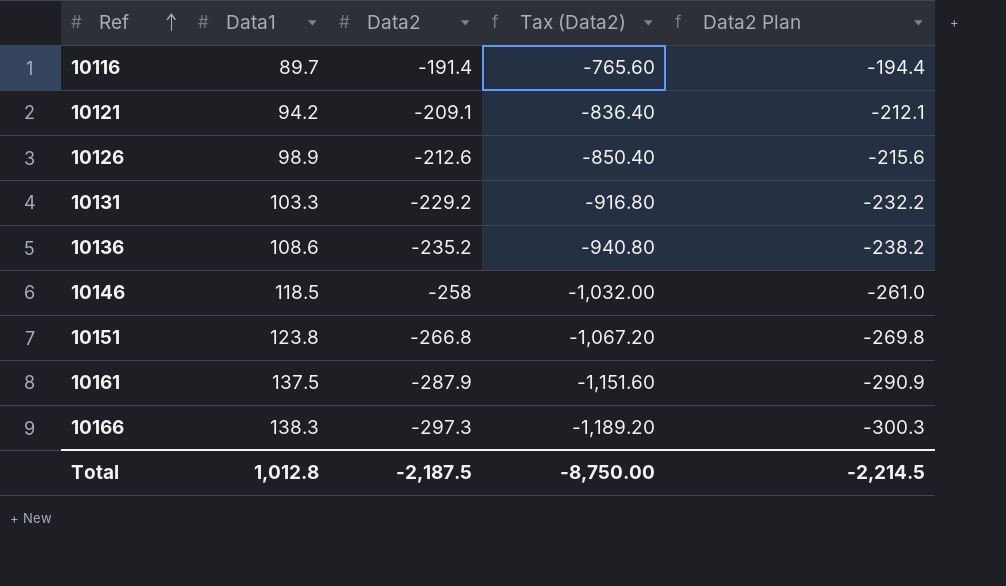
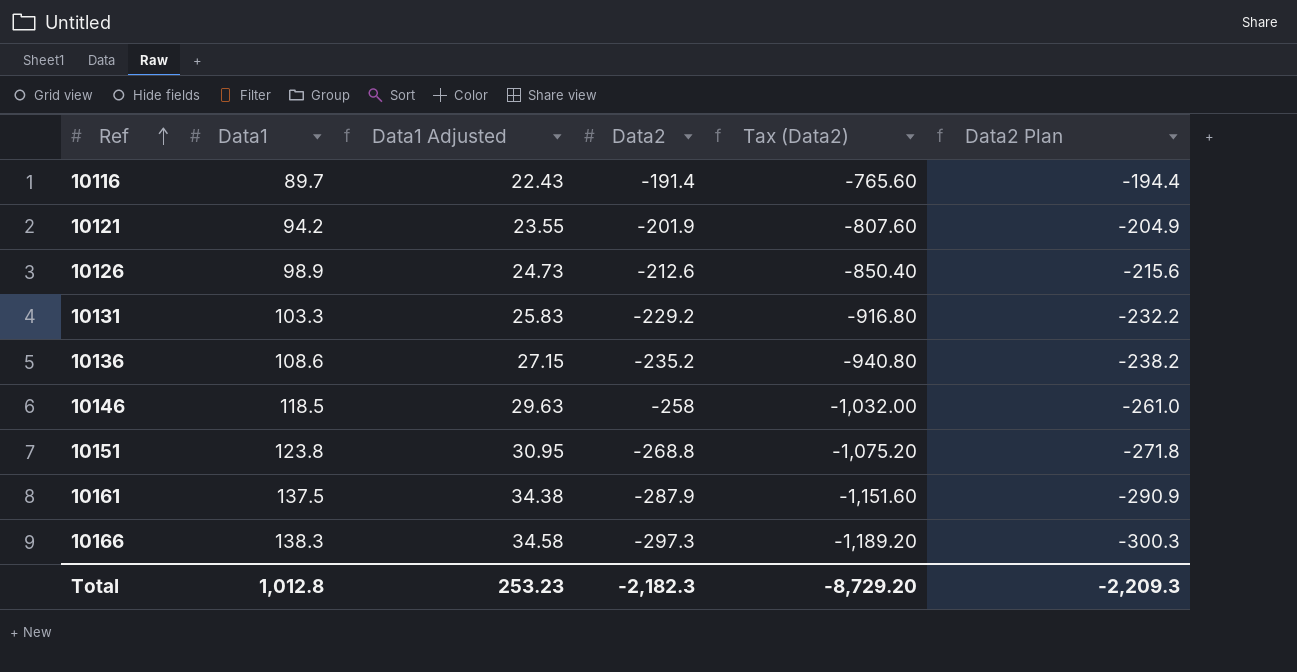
column Data1 Adjusted | formula: none -> [Data1] * 0.25
10121 | Data2: -209.1 -> -201.9
10121 | Tax (Data2): -836.40 -> -807.60
10121 | Data2 Plan: -212.1 -> -204.9
10151 | Data2: -266.8 -> -268.8
10151 | Tax (Data2): -1,067.20 -> -1,075.20
10151 | Data2 Plan: -269.8 -> -271.8
Total | Data2: -2,187.5 -> -2,182.3
Total | Tax (Data2): -8,750.00 -> -8,729.20
Total | Data2 Plan: -2,214.5 -> -2,209.3

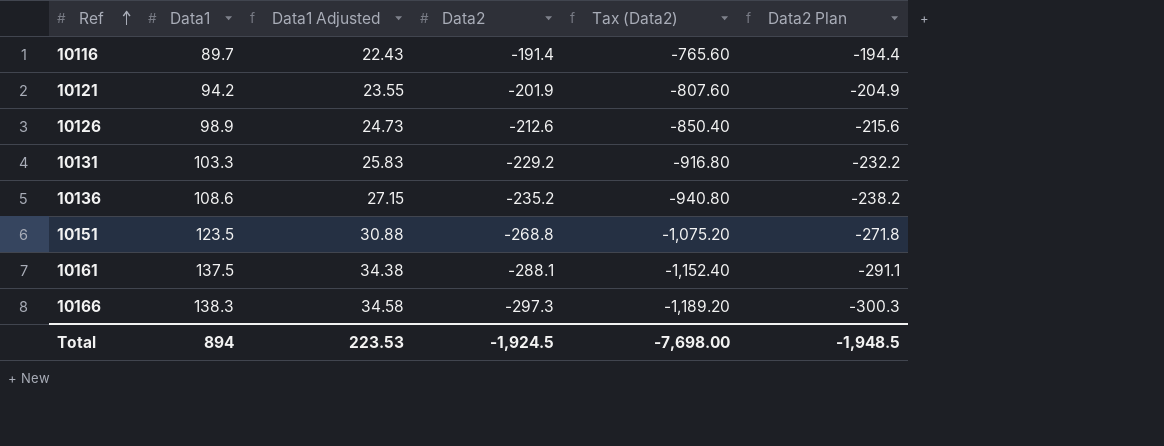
row 10146: 118.5 | 29.63 | -258 | -1,032.00 | -261.0 -> none
10151 | Data1: 123.8 -> 123.5
10151 | Data1 Adjusted: 30.95 -> 30.88
10161 | Data2: -287.9 -> -288.1
10161 | Tax (Data2): -1,151.60 -> -1,152.40
10161 | Data2 Plan: -290.9 -> -291.1
Total | Data1: 1,012.8 -> 894
Total | Data1 Adjusted: 253.23 -> 223.53
Total | Data2: -2,182.3 -> -1,924.5
Total | Tax (Data2): -8,729.20 -> -7,698.00
Total | Data2 Plan: -2,209.3 -> -1,948.5

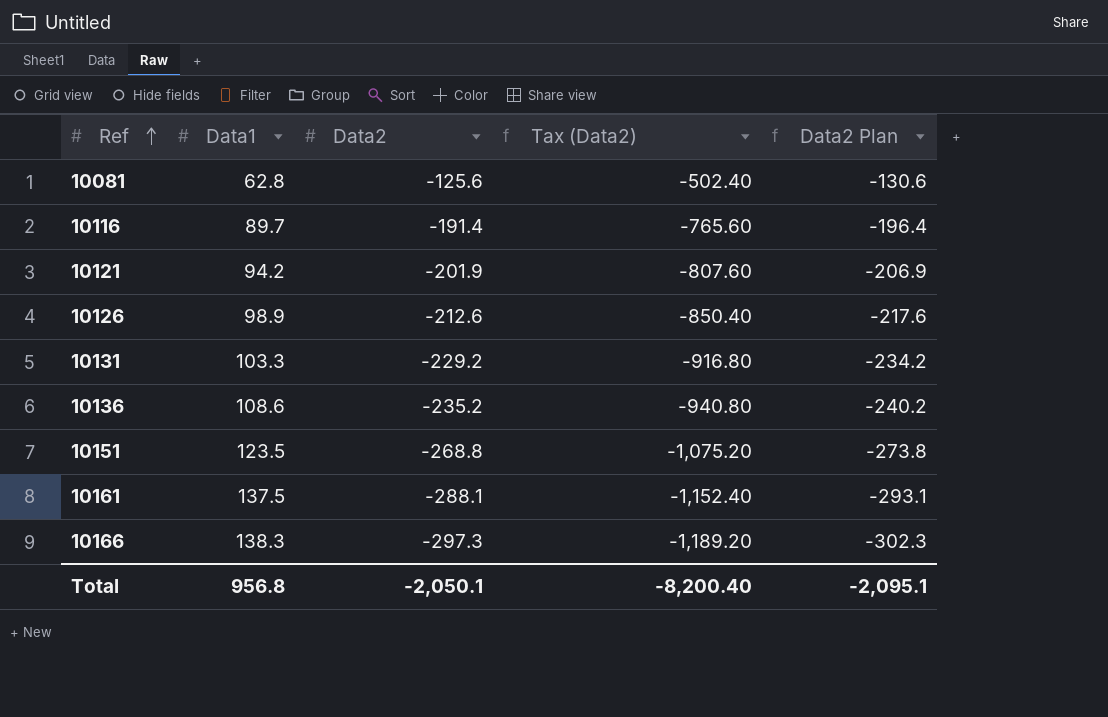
column Data1 Adjusted | formula: [Data1] * 0.25 -> none
column Data2 Plan | formula: [Data2] - 3 -> [Data2] - 5
row 10081: none -> 62.8 | -125.6 | -502.40 | -130.6
Total | Data1: 894 -> 956.8
Total | Data2: -1,924.5 -> -2,050.1
Total | Tax (Data2): -7,698.00 -> -8,200.40
Total | Data2 Plan: -1,948.5 -> -2,095.1

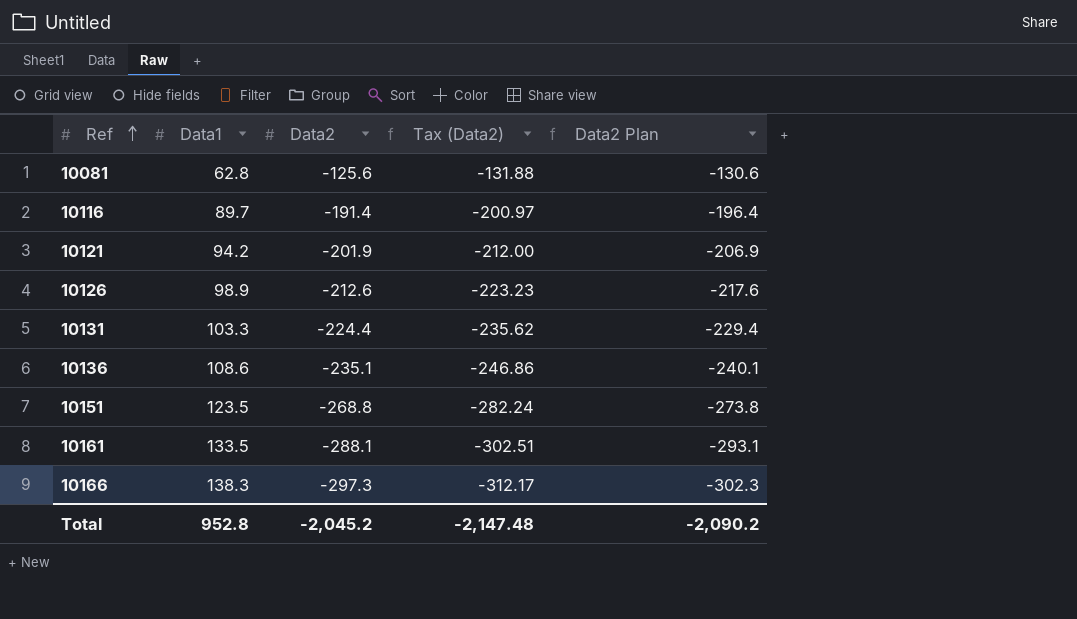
column Tax (Data2) | formula: [Data2] * 4 -> [Data2] * 1.05
10131 | Data2: -229.2 -> -224.4
10131 | Data2 Plan: -234.2 -> -229.4
10136 | Data2: -235.2 -> -235.1
10136 | Data2 Plan: -240.2 -> -240.1
10161 | Data1: 137.5 -> 133.5
Total | Data1: 956.8 -> 952.8
Total | Data2: -2,050.1 -> -2,045.2
Total | Tax (Data2): -8,200.40 -> -2,147.48
Total | Data2 Plan: -2,095.1 -> -2,090.2

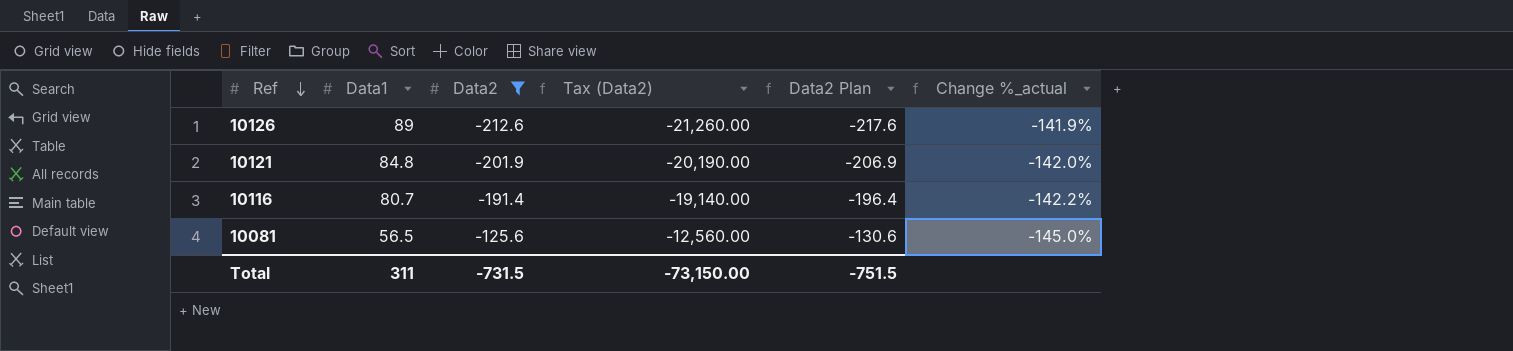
filter: none -> Data2 >= -212.6
row order: Ref ascending -> Ref descending
column Tax (Data2) | formula: [Data2] * 1.05 -> [Data2] * 100
column Change %_actual | formula: none -> ([Data1] - [Data2]) / [Data2]
10126 | Data1: 98.9 -> 89
10121 | Data1: 94.2 -> 84.8
10116 | Data1: 89.7 -> 80.7
10081 | Data1: 62.8 -> 56.5
Total | Data1: 952.8 -> 311
Total | Data2: -2,045.2 -> -731.5
Total | Tax (Data2): -2,147.48 -> -73,150.00
Total | Data2 Plan: -2,090.2 -> -751.5

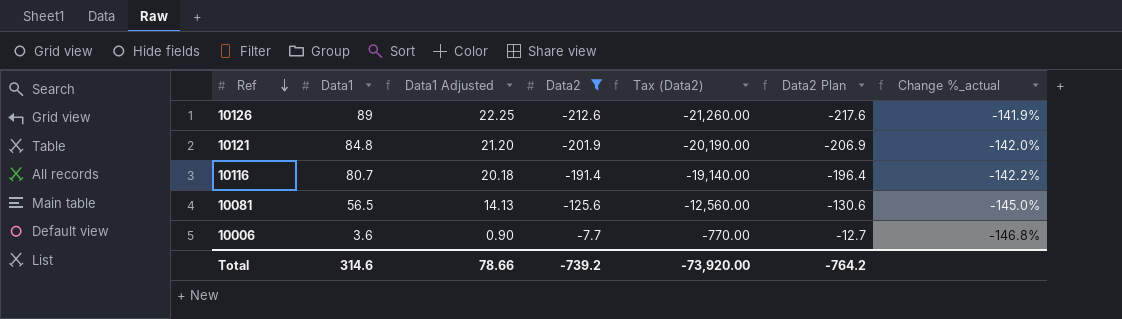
column Data1 Adjusted | formula: none -> [Data1] * 0.25
row 10006: none -> 3.6 | 0.90 | -7.7 | -770.00 | -12.7 | -146.8%
Total | Data1: 311 -> 314.6
Total | Data2: -731.5 -> -739.2
Total | Tax (Data2): -73,150.00 -> -73,920.00
Total | Data2 Plan: -751.5 -> -764.2

